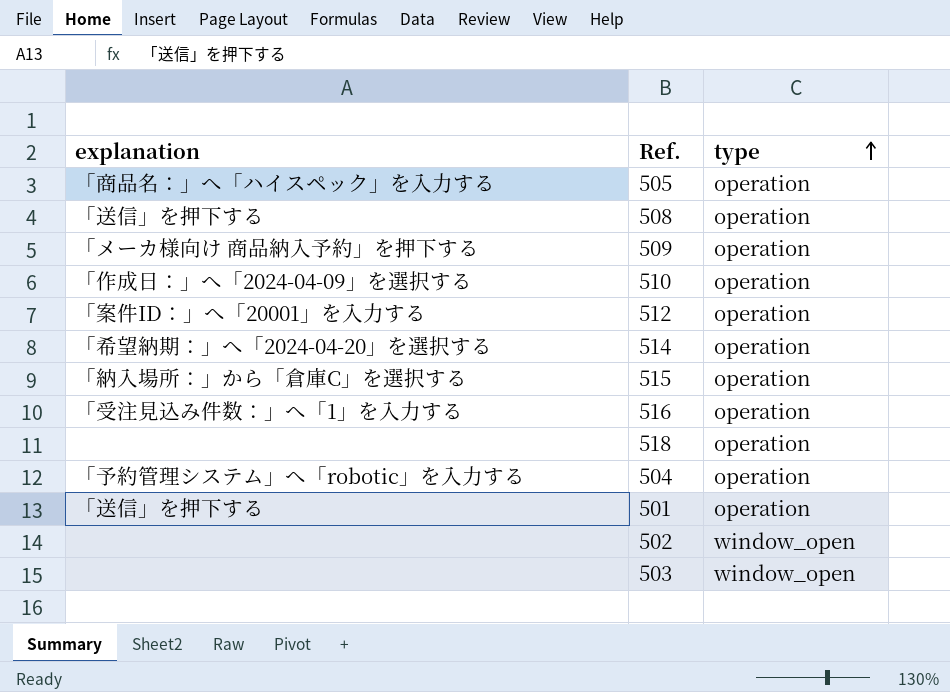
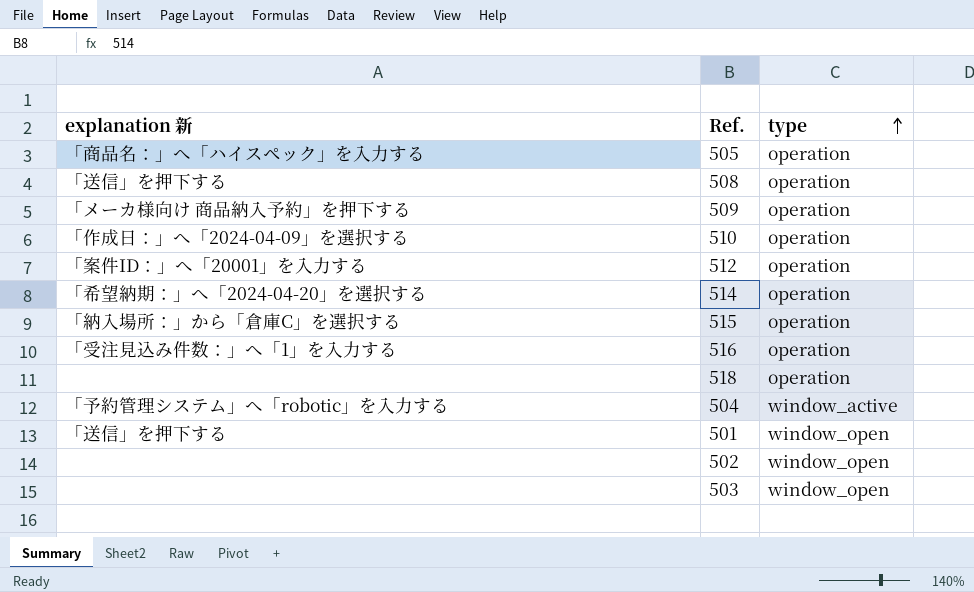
column name: explanation -> explanation 新
504 | type: operation -> window_active
501 | type: operation -> window_open

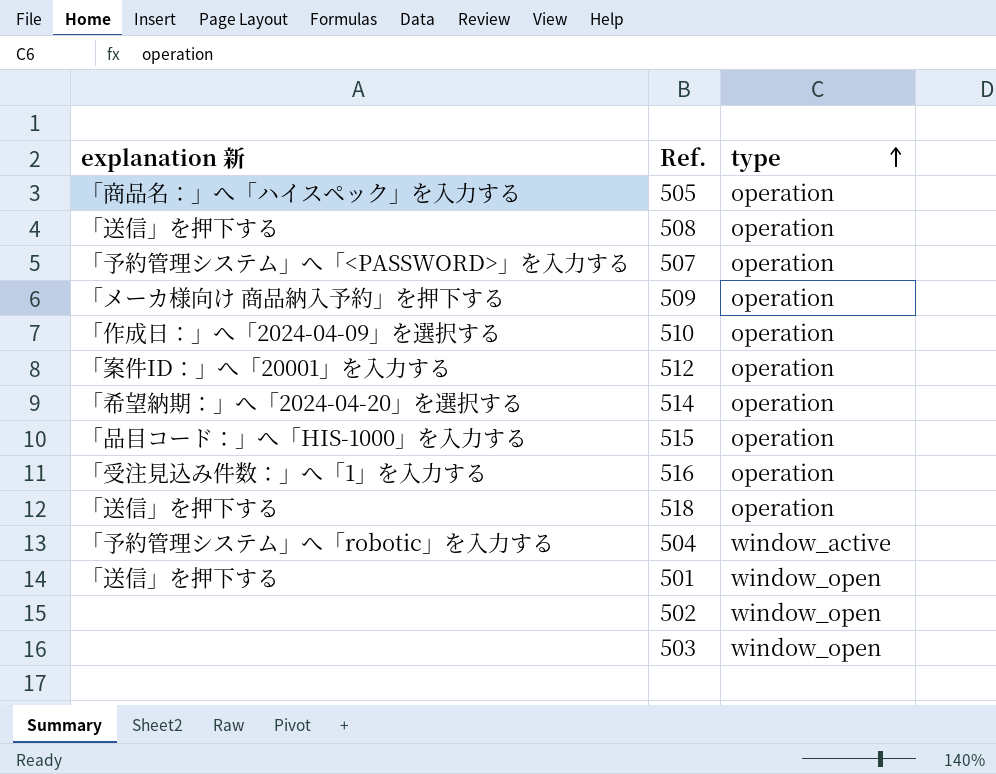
row 507: none -> 「予約管理システム」へ「<PASSWORD>」を入力する | operation
515 | explanation 新: 「納入場所：」から「倉庫C」を選択する -> 「品目コード：」へ「HIS-1000」を入力する
518 | explanation 新: none -> 「送信」を押下する

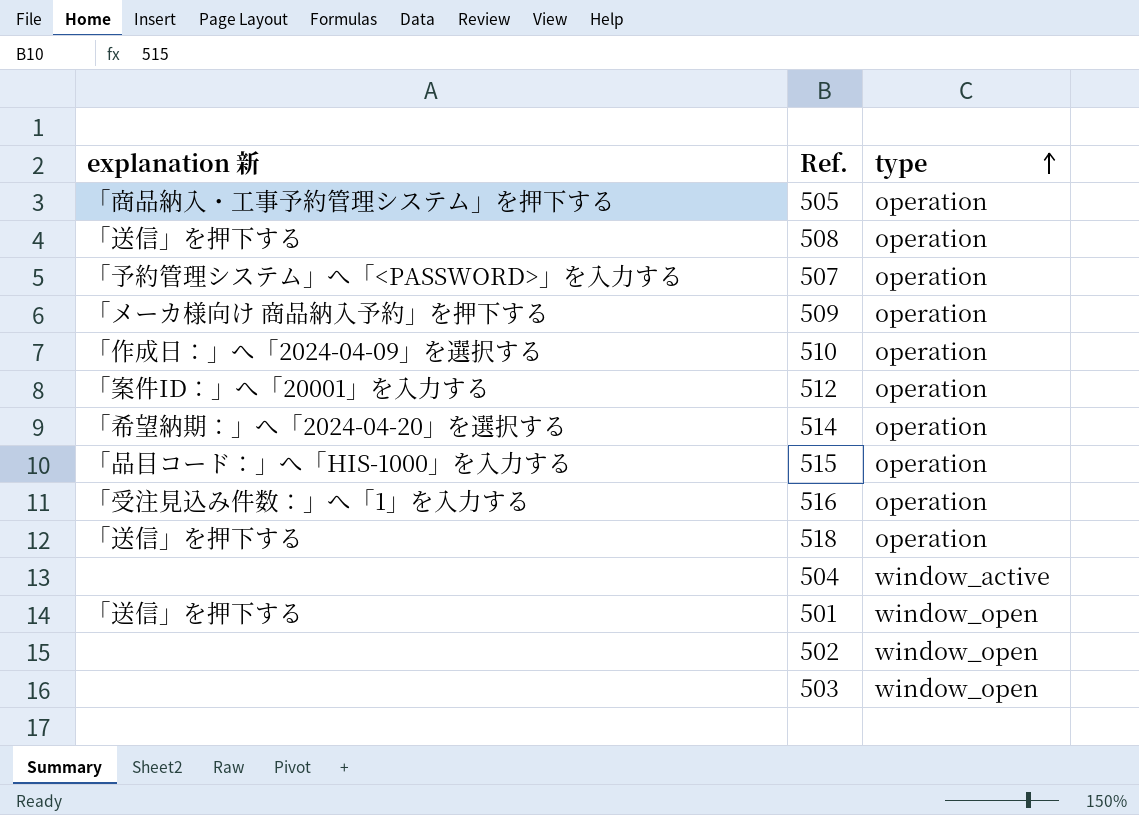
505 | explanation 新: 「商品名：」へ「ハイスペック」を入力する -> 「商品納入・工事予約管理システム」を押下する
504 | explanation 新: 「予約管理システム」へ「robotic」を入力する -> none

